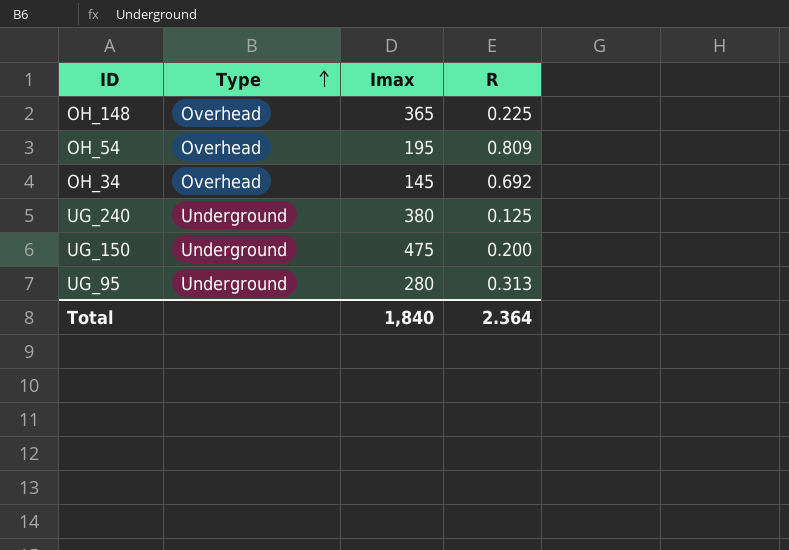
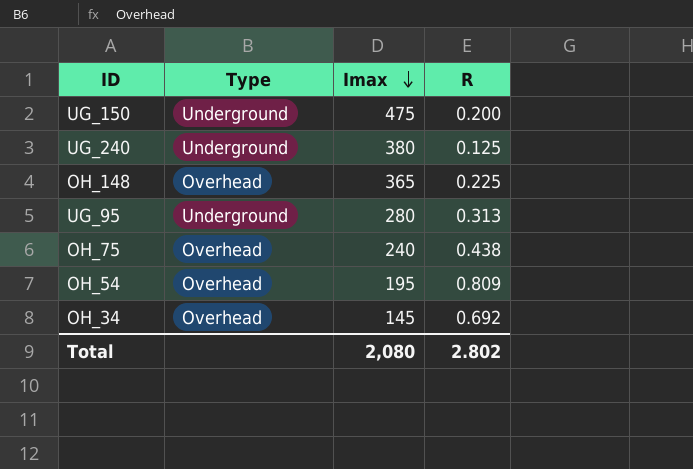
row order: Type ascending -> Imax descending
row OH_75: none -> Overhead | 240 | 0.438
Total | Imax: 1,840 -> 2,080
Total | R: 2.364 -> 2.802

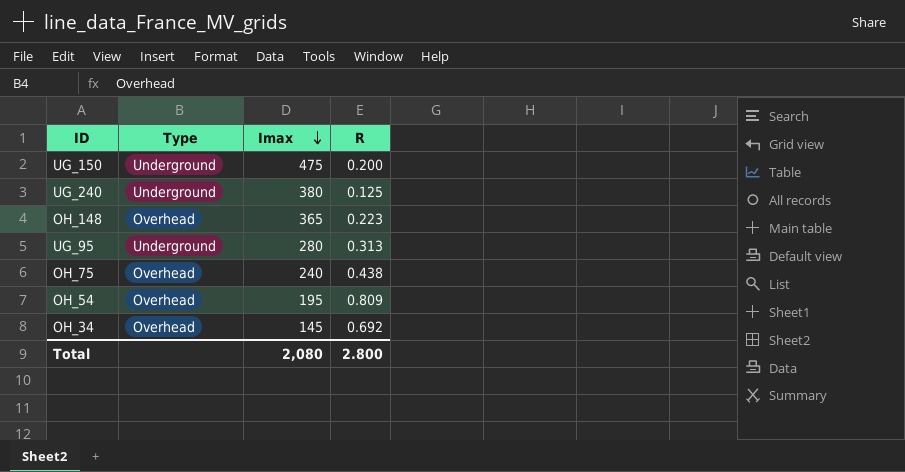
OH_148 | R: 0.225 -> 0.223
Total | R: 2.802 -> 2.800

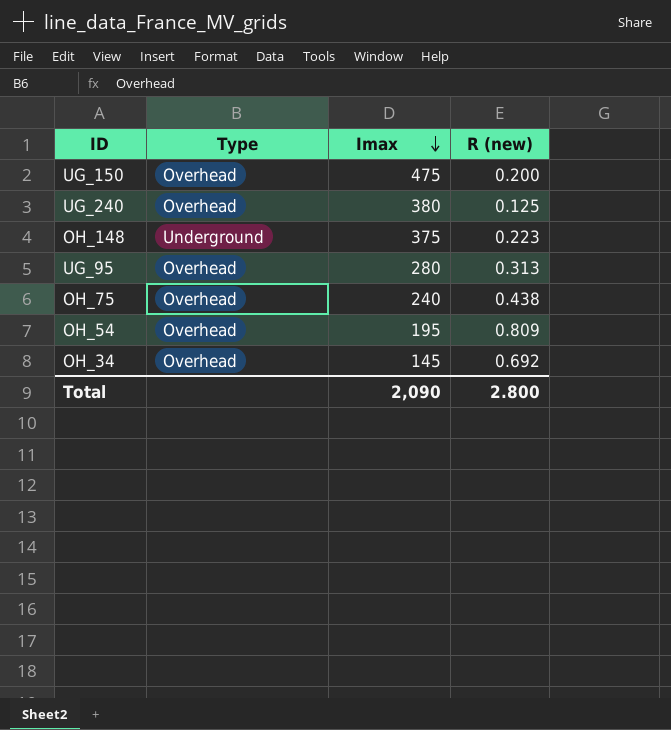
column name: R -> R (new)
UG_150 | Type: Underground -> Overhead
UG_240 | Type: Underground -> Overhead
OH_148 | Type: Overhead -> Underground
OH_148 | Imax: 365 -> 375
UG_95 | Type: Underground -> Overhead
Total | Imax: 2,080 -> 2,090

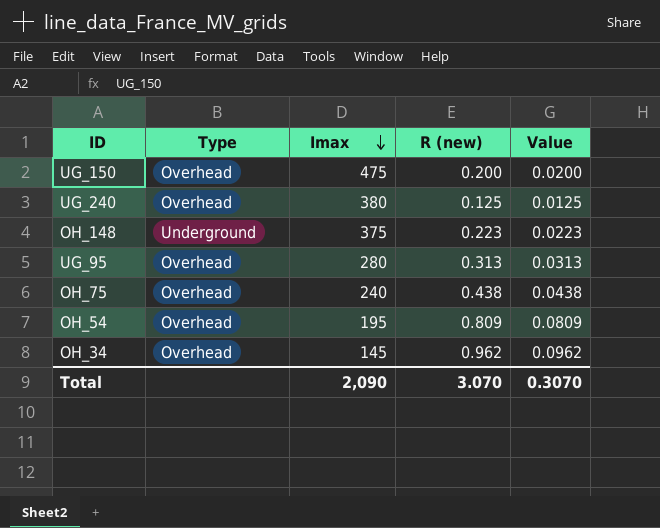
column Value | formula: none -> [R (new)] * 0.1
OH_34 | R (new): 0.692 -> 0.962
Total | R (new): 2.800 -> 3.070

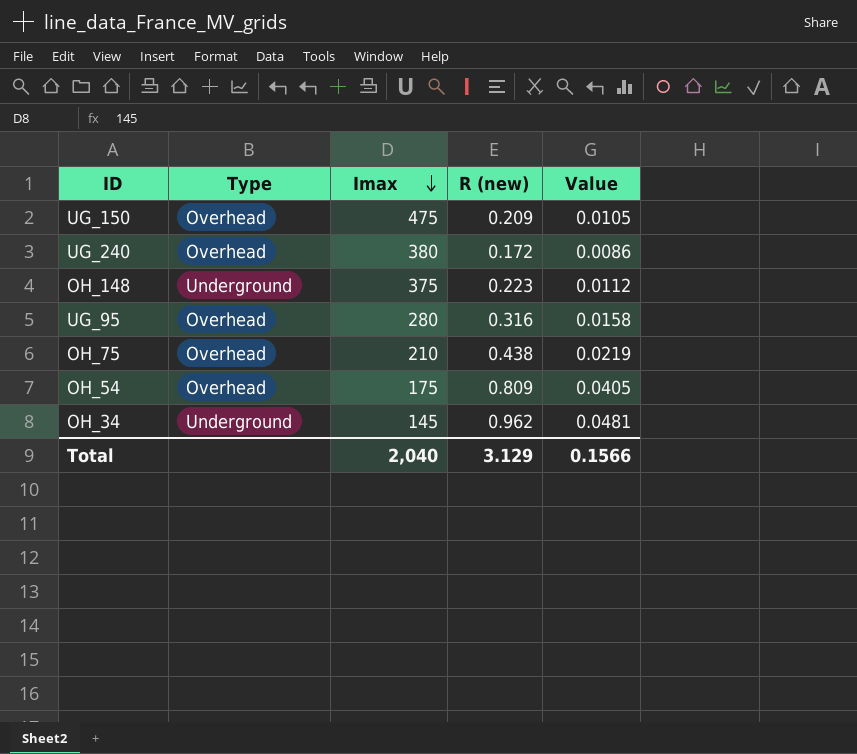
column Value | formula: [R (new)] * 0.1 -> [R (new)] * 0.05
UG_150 | R (new): 0.200 -> 0.209
UG_240 | R (new): 0.125 -> 0.172
UG_95 | R (new): 0.313 -> 0.316
OH_75 | Imax: 240 -> 210
OH_54 | Imax: 195 -> 175
OH_34 | Type: Overhead -> Underground
Total | Imax: 2,090 -> 2,040
Total | R (new): 3.070 -> 3.129
Total | Value: 0.3070 -> 0.1566

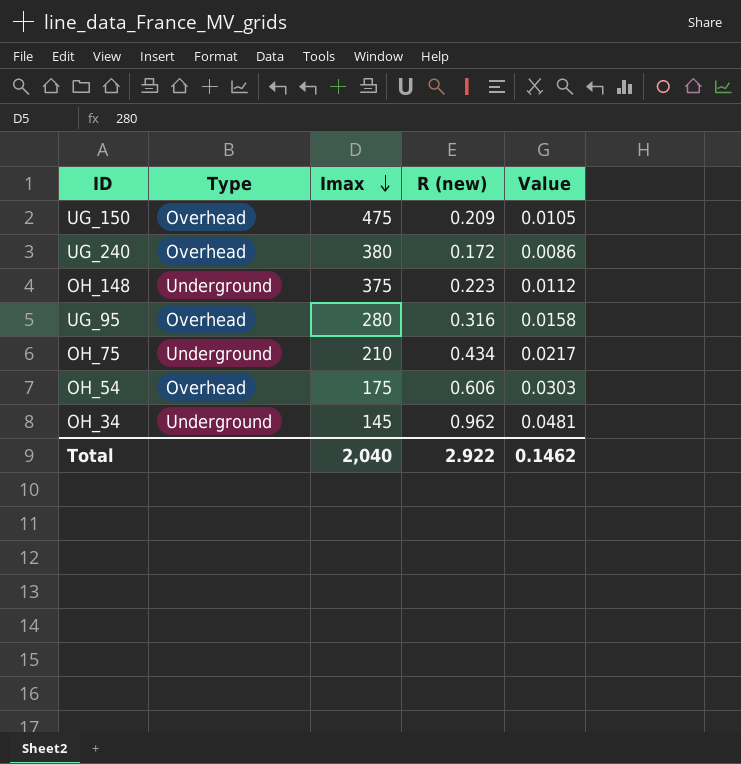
OH_75 | Type: Overhead -> Underground
OH_75 | R (new): 0.438 -> 0.434
OH_75 | Value: 0.0219 -> 0.0217
OH_54 | R (new): 0.809 -> 0.606
OH_54 | Value: 0.0405 -> 0.0303
Total | R (new): 3.129 -> 2.922
Total | Value: 0.1566 -> 0.1462

